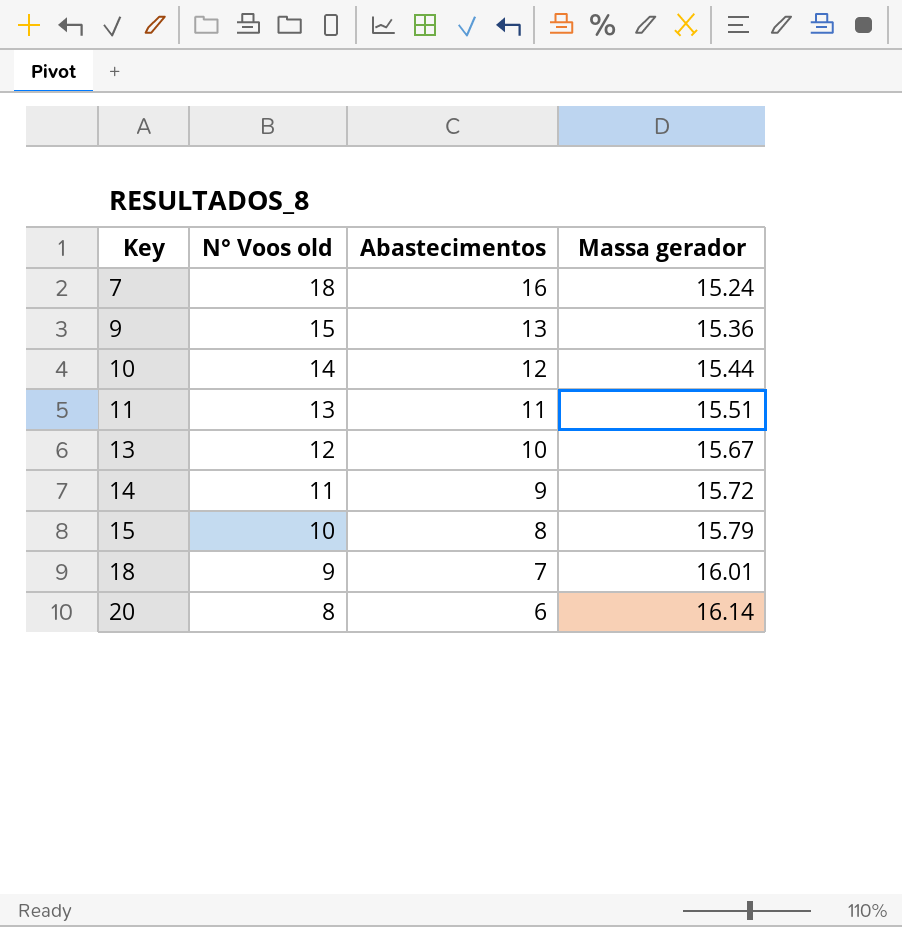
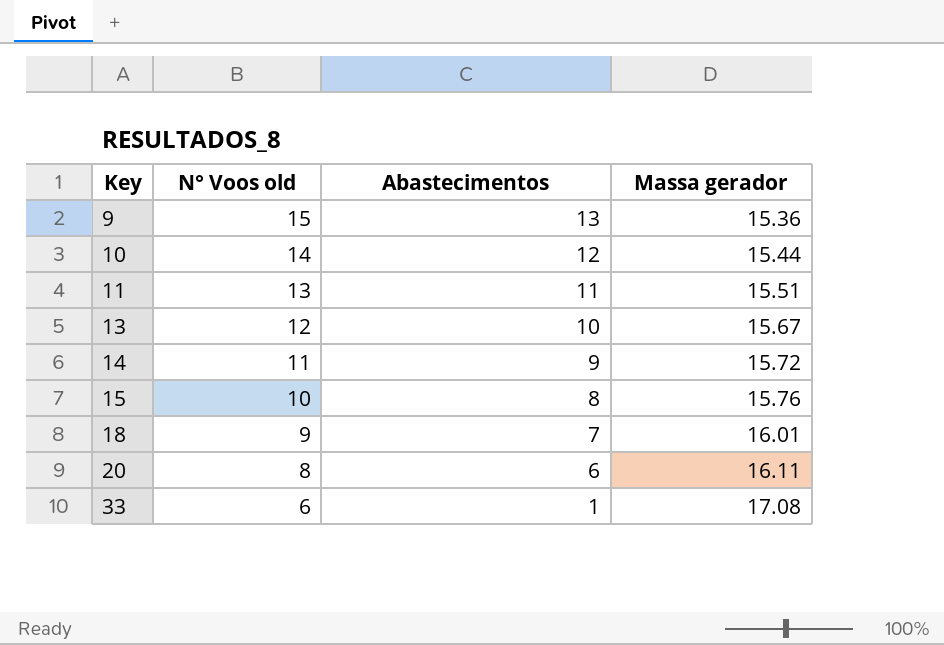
row 7: 18 | 16 | 15.24 -> none
15 | Massa gerador: 15.79 -> 15.76
20 | Massa gerador: 16.14 -> 16.11
row 33: none -> 6 | 1 | 17.08

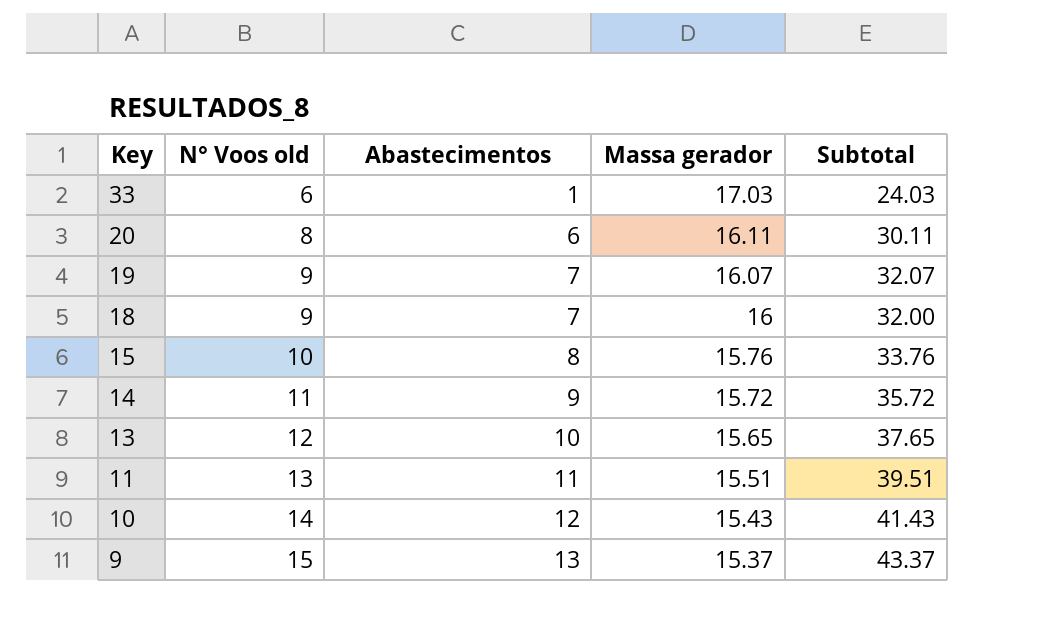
row order: Key ascending -> Key descending
column Subtotal | formula: none -> [N° Voos old] + [Abastecimentos] + [Massa gerador]
33 | Massa gerador: 17.08 -> 17.03
row 19: none -> 9 | 7 | 16.07 | 32.07
18 | Massa gerador: 16.01 -> 16
13 | Massa gerador: 15.67 -> 15.65
10 | Massa gerador: 15.44 -> 15.43
9 | Massa gerador: 15.36 -> 15.37

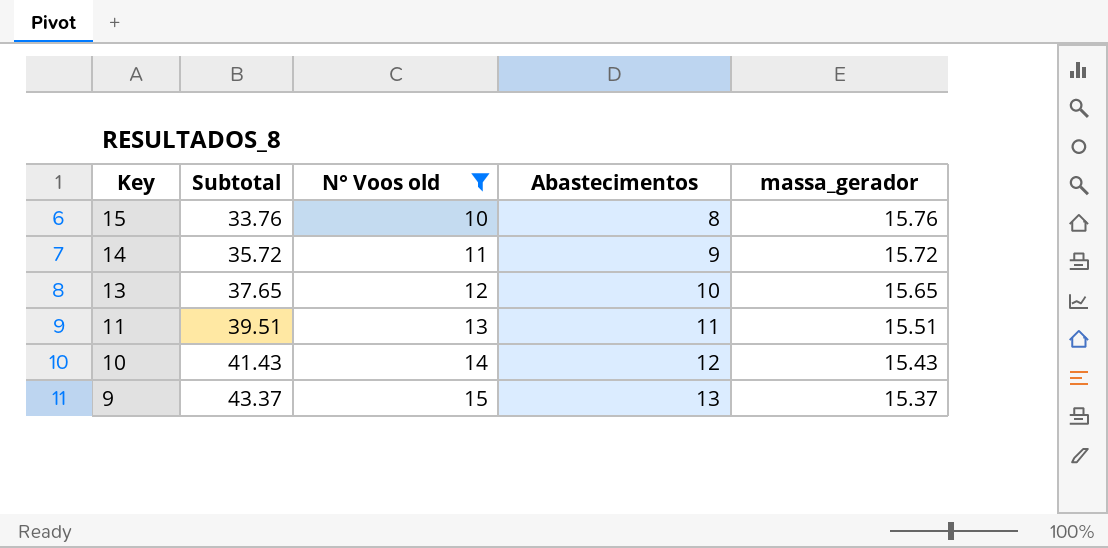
filter: none -> N° Voos old >= 10
column Subtotal | position: 5 -> 2
column name: Massa gerador -> massa_gerador

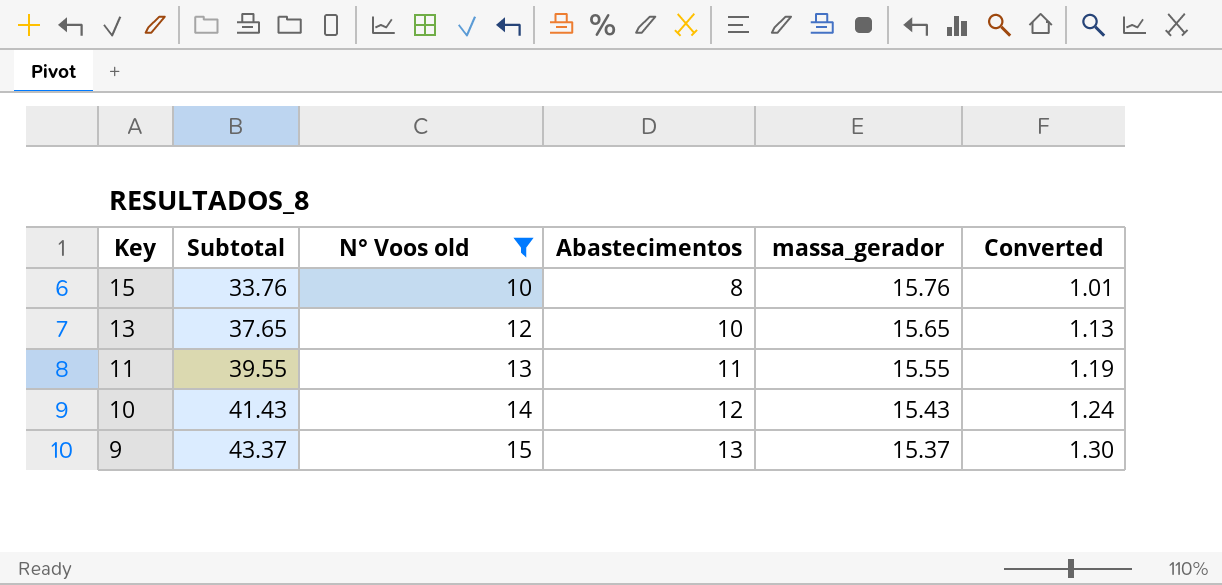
column Converted | formula: none -> [Subtotal] * 0.03
row 14: 35.72 | 11 | 9 | 15.72 -> none
11 | Subtotal: 39.51 -> 39.55
11 | massa_gerador: 15.51 -> 15.55

